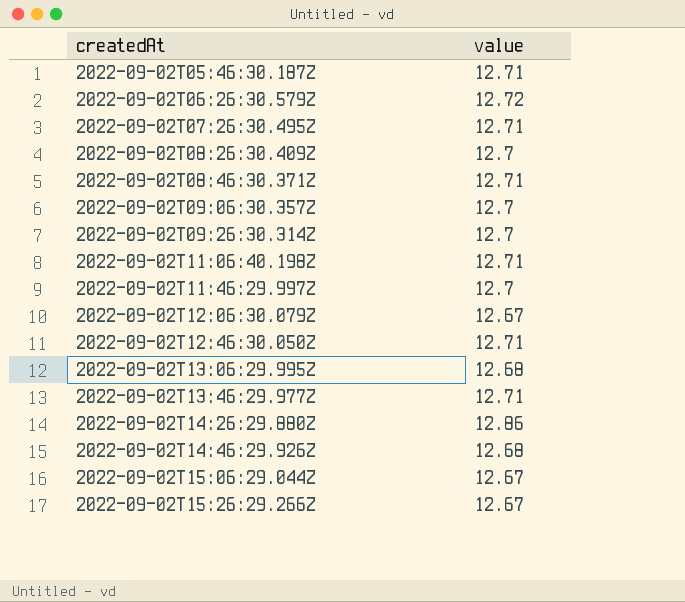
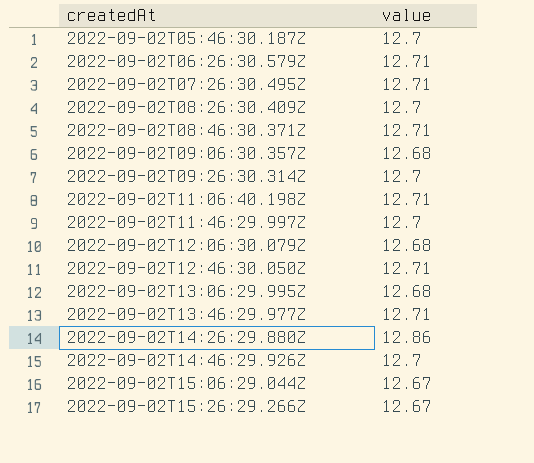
2022-09-02T05:46:30.187Z | value: 12.71 -> 12.7
2022-09-02T06:26:30.579Z | value: 12.72 -> 12.71
2022-09-02T09:06:30.357Z | value: 12.7 -> 12.68
2022-09-02T12:06:30.079Z | value: 12.67 -> 12.68
2022-09-02T14:46:29.926Z | value: 12.68 -> 12.7

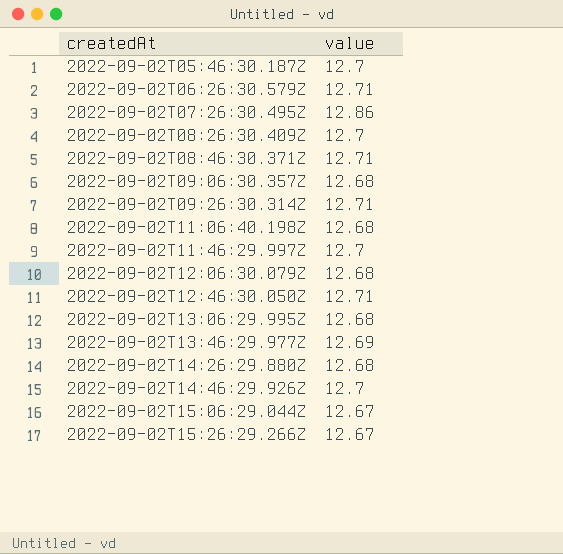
2022-09-02T07:26:30.495Z | value: 12.71 -> 12.86
2022-09-02T09:26:30.314Z | value: 12.7 -> 12.71
2022-09-02T11:06:40.198Z | value: 12.71 -> 12.68
2022-09-02T13:46:29.977Z | value: 12.71 -> 12.69
2022-09-02T14:26:29.880Z | value: 12.86 -> 12.68

